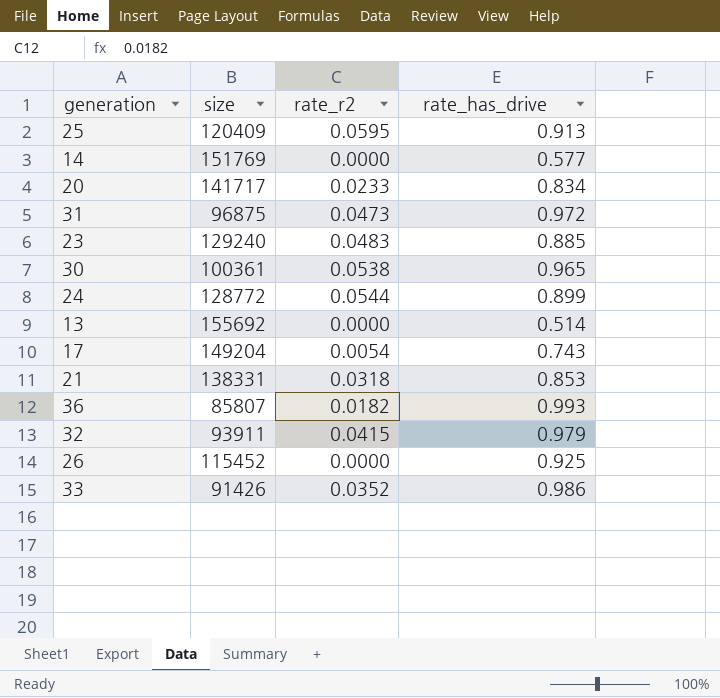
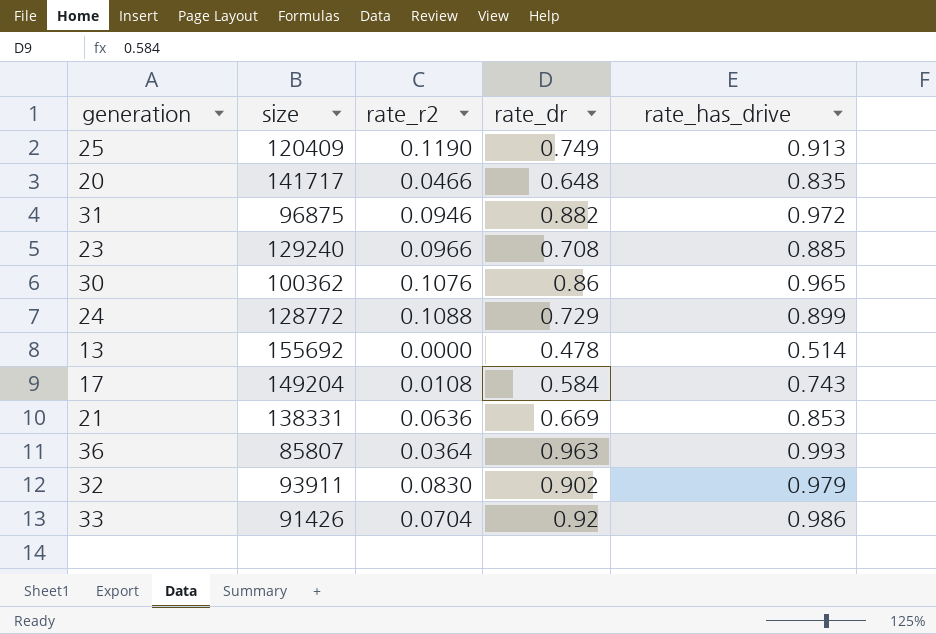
column rate_dr | position: none -> 4
row 14: 151769 | 0.0000 | 0.577 -> none
row 26: 115452 | 0.0000 | 0.925 -> none
25 | rate_r2: 0.0595 -> 0.1190
20 | rate_r2: 0.0233 -> 0.0466
20 | rate_has_drive: 0.834 -> 0.835
31 | rate_r2: 0.0473 -> 0.0946
23 | rate_r2: 0.0483 -> 0.0966
30 | size: 100361 -> 100362
30 | rate_r2: 0.0538 -> 0.1076
24 | rate_r2: 0.0544 -> 0.1088
17 | rate_r2: 0.0054 -> 0.0108
21 | rate_r2: 0.0318 -> 0.0636
36 | rate_r2: 0.0182 -> 0.0364
32 | rate_r2: 0.0415 -> 0.0830
33 | rate_r2: 0.0352 -> 0.0704

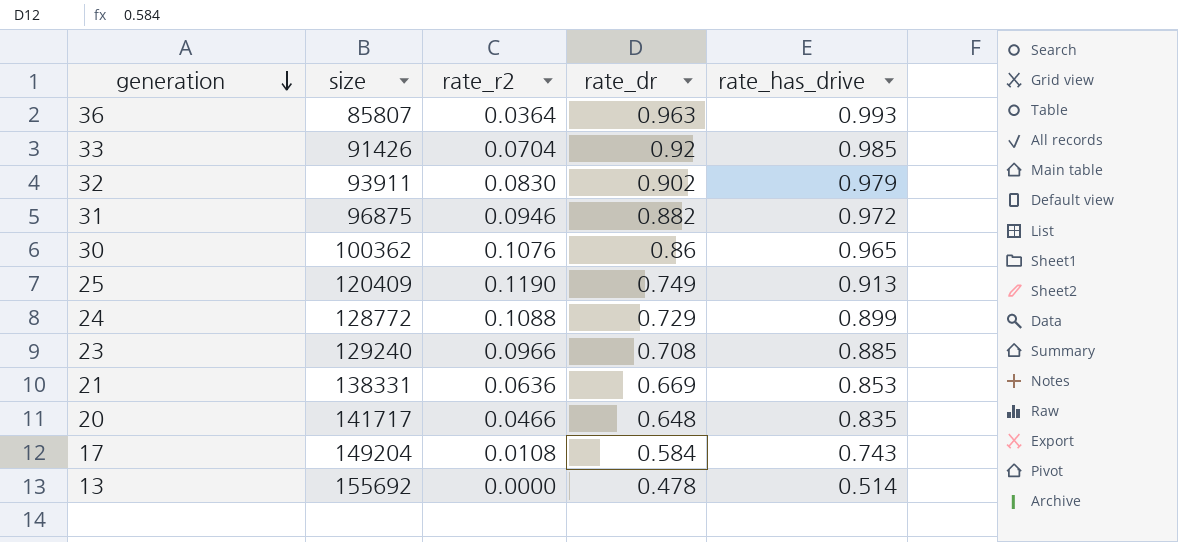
row order: none -> generation descending
33 | rate_has_drive: 0.986 -> 0.985

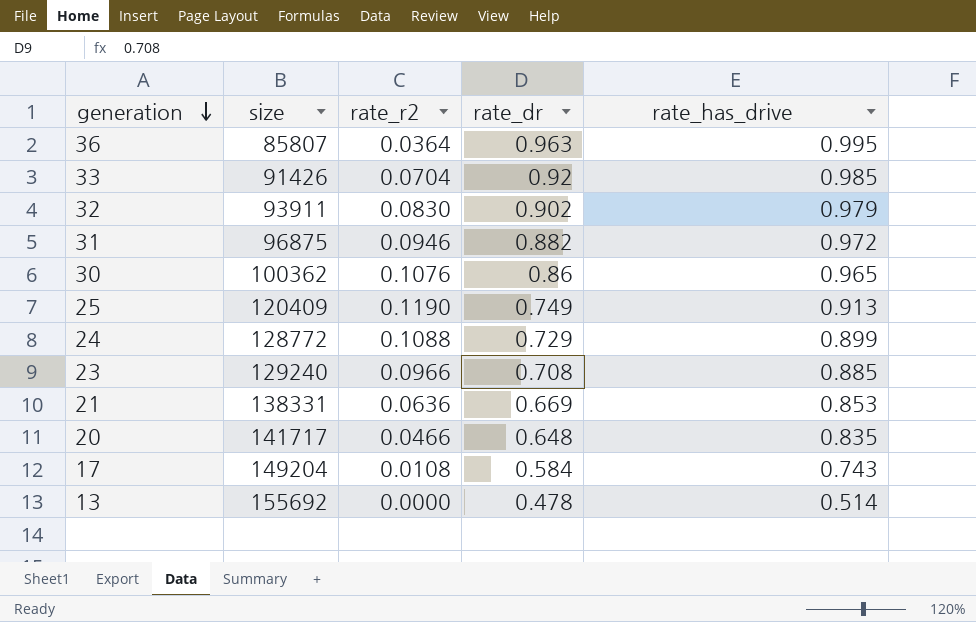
36 | rate_has_drive: 0.993 -> 0.995

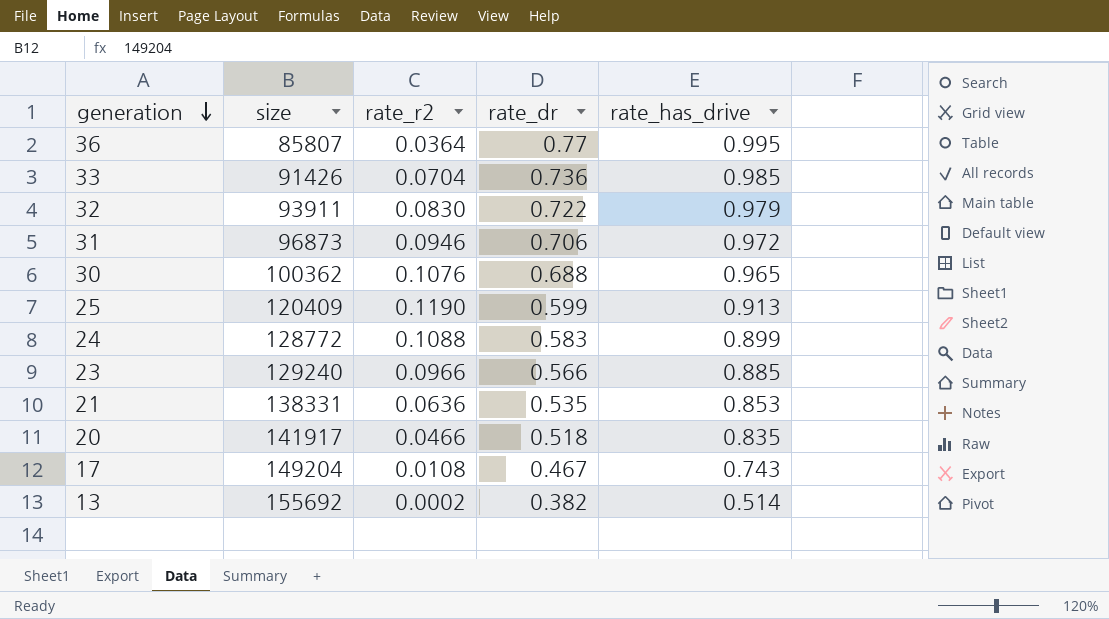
36 | rate_dr: 0.963 -> 0.77
33 | rate_dr: 0.92 -> 0.736
32 | rate_dr: 0.902 -> 0.722
31 | size: 96875 -> 96873
31 | rate_dr: 0.882 -> 0.706
30 | rate_dr: 0.86 -> 0.688
25 | rate_dr: 0.749 -> 0.599
24 | rate_dr: 0.729 -> 0.583
23 | rate_dr: 0.708 -> 0.566
21 | rate_dr: 0.669 -> 0.535
20 | size: 141717 -> 141917
20 | rate_dr: 0.648 -> 0.518
17 | rate_dr: 0.584 -> 0.467
13 | rate_r2: 0.0000 -> 0.0002
13 | rate_dr: 0.478 -> 0.382

